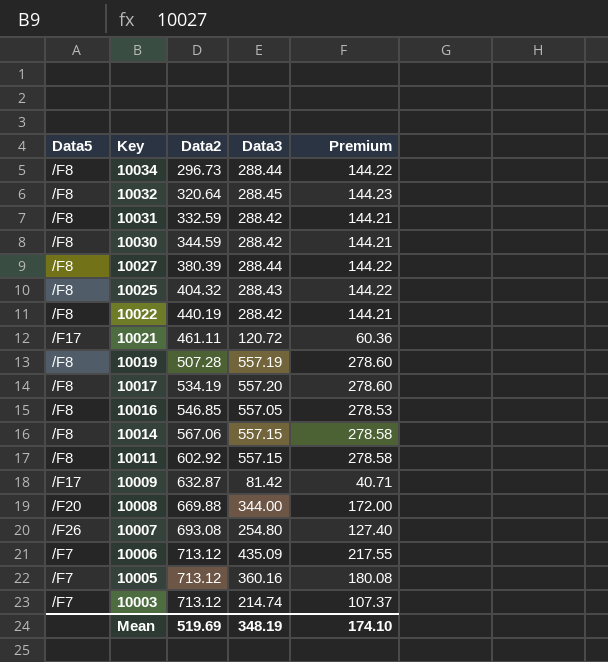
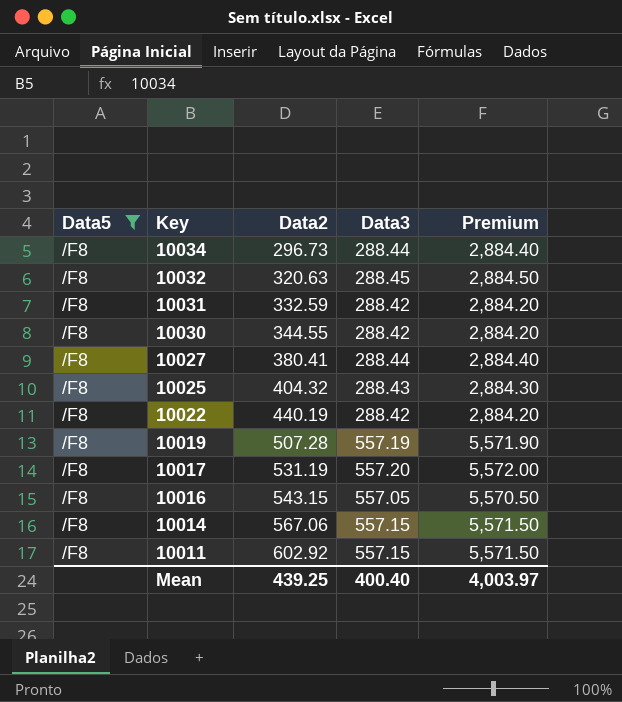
filter: none -> Data5 = /F8
column Premium | formula: [Data3] * 0.5 -> [Data3] * 10
10032 | Data2: 320.64 -> 320.63
10030 | Data2: 344.59 -> 344.55
10027 | Data2: 380.39 -> 380.41
10017 | Data2: 534.19 -> 531.19
10016 | Data2: 546.85 -> 543.15
Mean | Data2: 519.69 -> 439.25
Mean | Data3: 348.19 -> 400.40
Mean | Premium: 174.10 -> 4,003.97

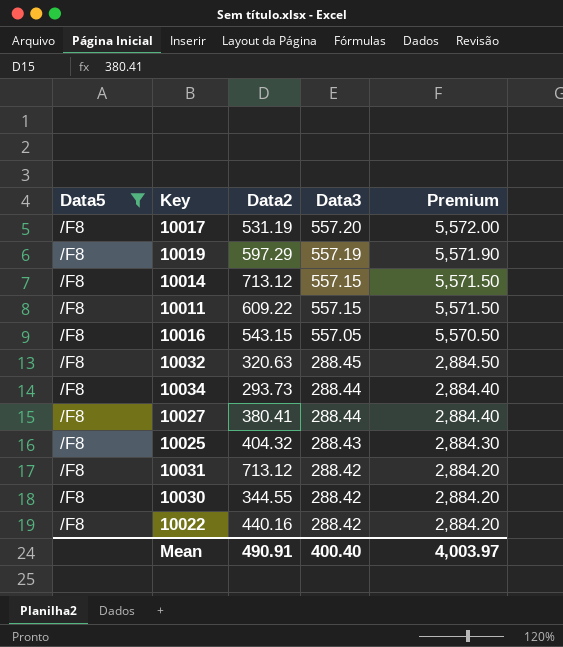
row order: Key descending -> Data3 descending
10019 | Data2: 507.28 -> 597.29
10014 | Data2: 567.06 -> 713.12
10011 | Data2: 602.92 -> 609.22
10034 | Data2: 296.73 -> 293.73
10031 | Data2: 332.59 -> 713.12
10022 | Data2: 440.19 -> 440.16
Mean | Data2: 439.25 -> 490.91

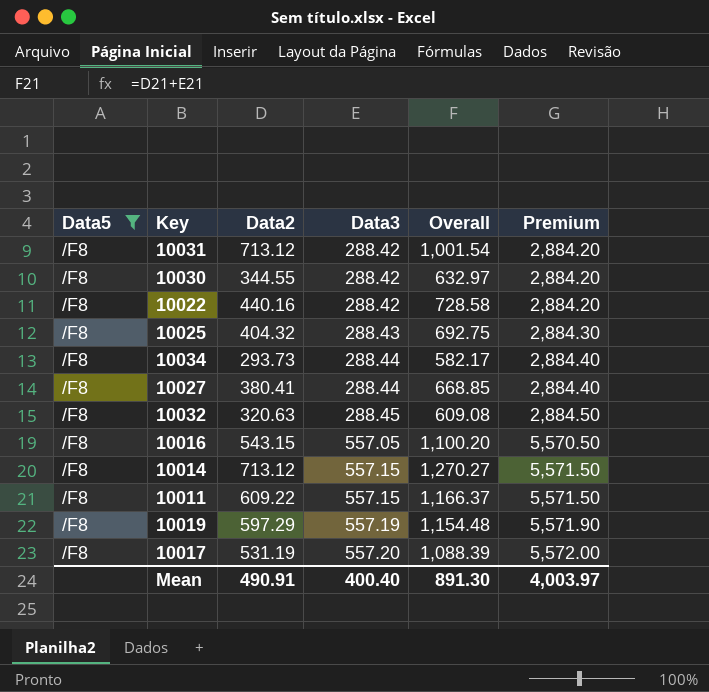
row order: Data3 descending -> Data3 ascending
column Overall | formula: none -> [Data2] + [Data3]

